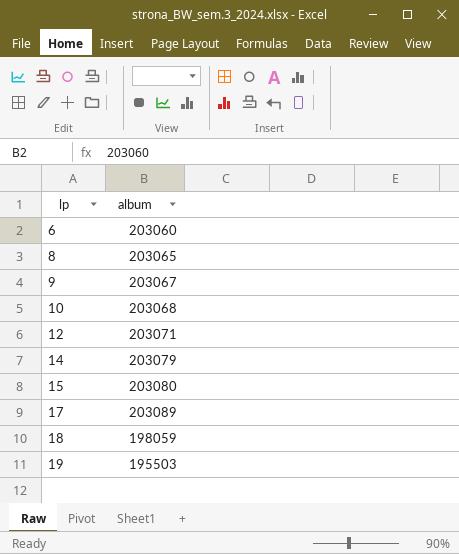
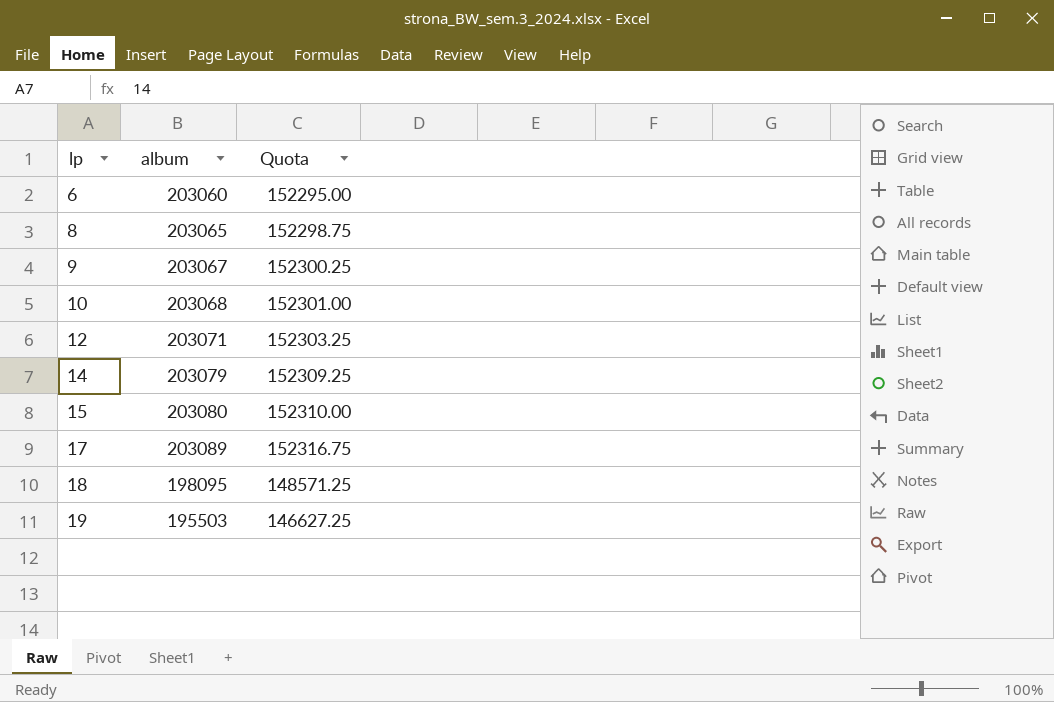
column Quota | formula: none -> [album] * 0.75
18 | album: 198059 -> 198095

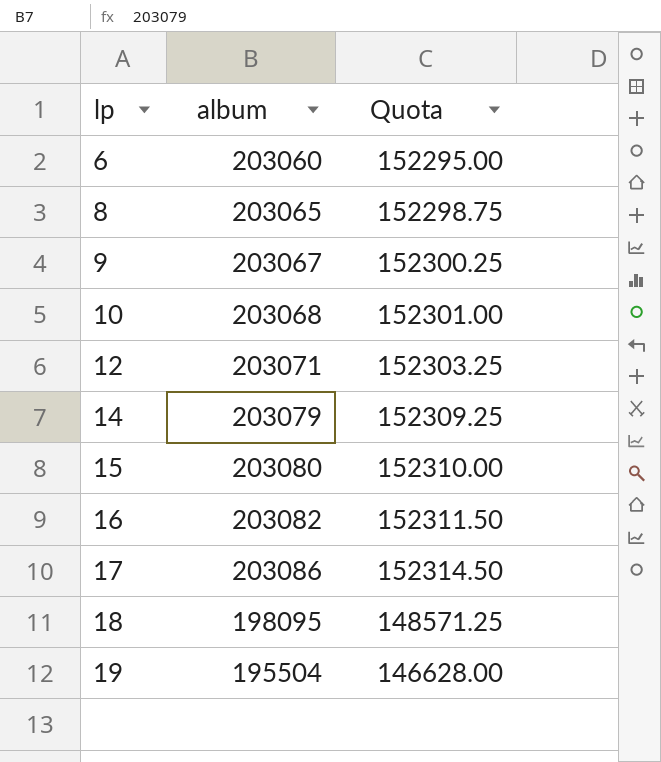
row 16: none -> 203082 | 152311.50
17 | album: 203089 -> 203086
17 | Quota: 152316.75 -> 152314.50
19 | album: 195503 -> 195504
19 | Quota: 146627.25 -> 146628.00

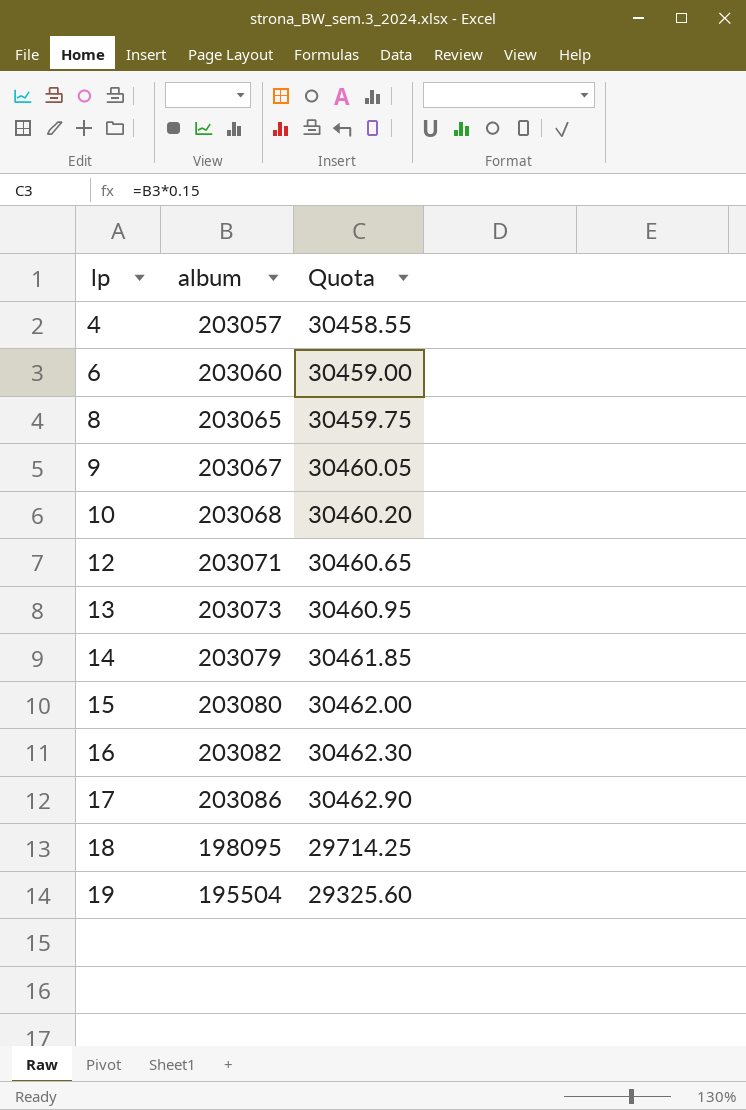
column Quota | formula: [album] * 0.75 -> [album] * 0.15
row 4: none -> 203057 | 30458.55
row 13: none -> 203073 | 30460.95

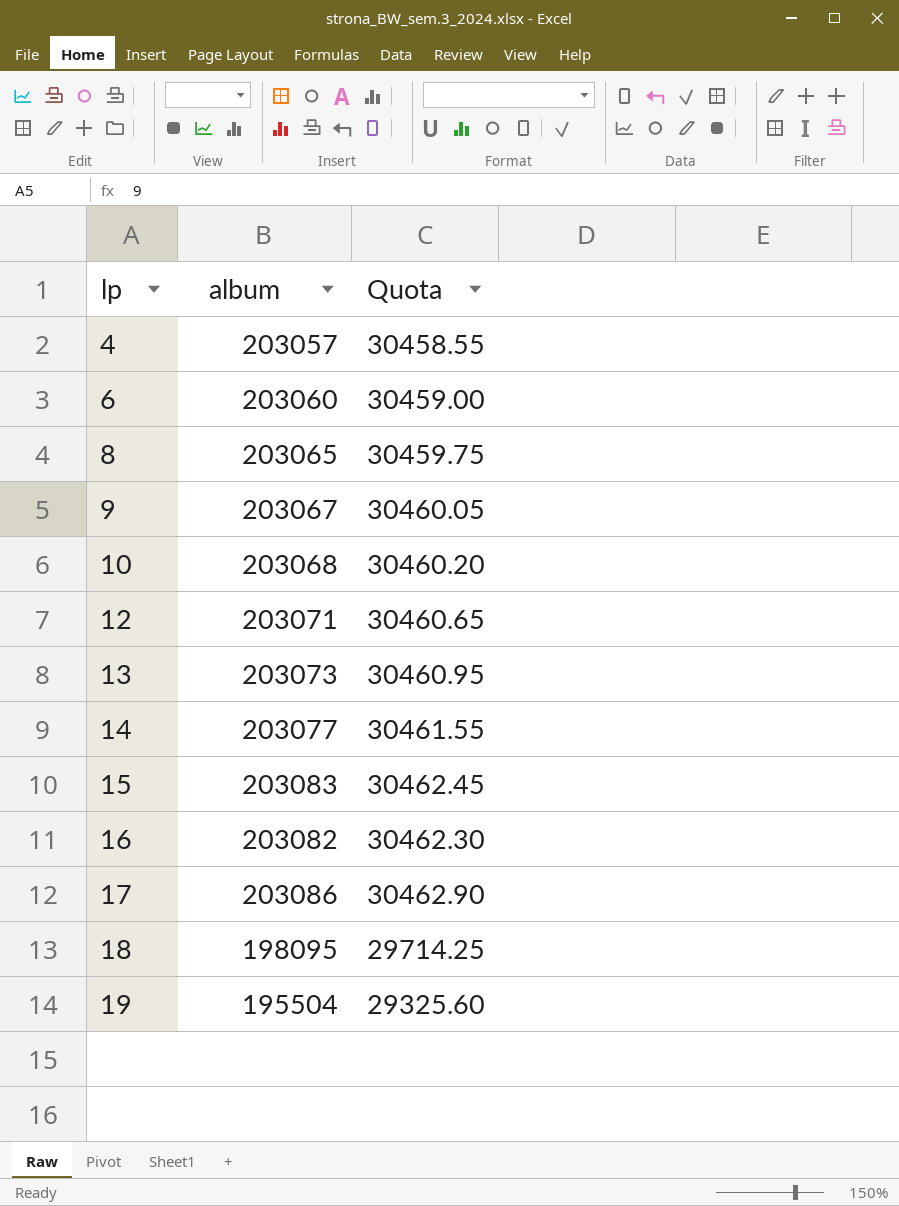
14 | album: 203079 -> 203077
14 | Quota: 30461.85 -> 30461.55
15 | album: 203080 -> 203083
15 | Quota: 30462.00 -> 30462.45

